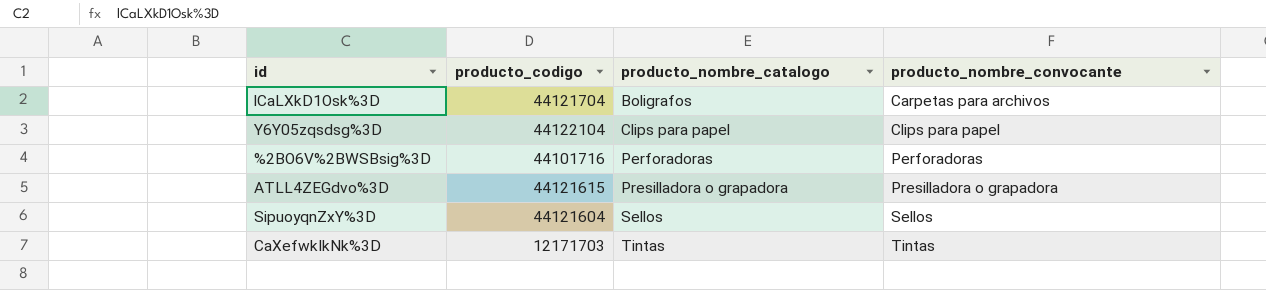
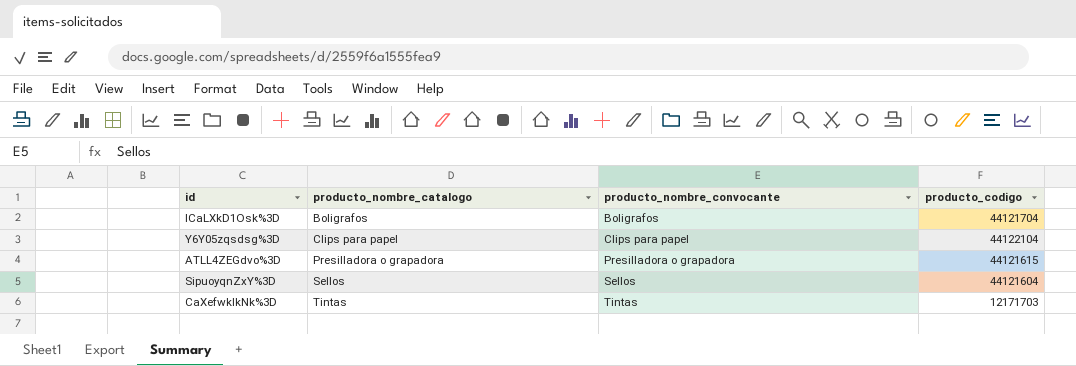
column producto_codigo | position: 2 -> 4
row %2BO6V%2BWSBsig%3D: 44101716 | Perforadoras | Perforadoras -> none
lCaLXkD1Osk%3D | producto_nombre_convocante: Carpetas para archivos -> Boligrafos

